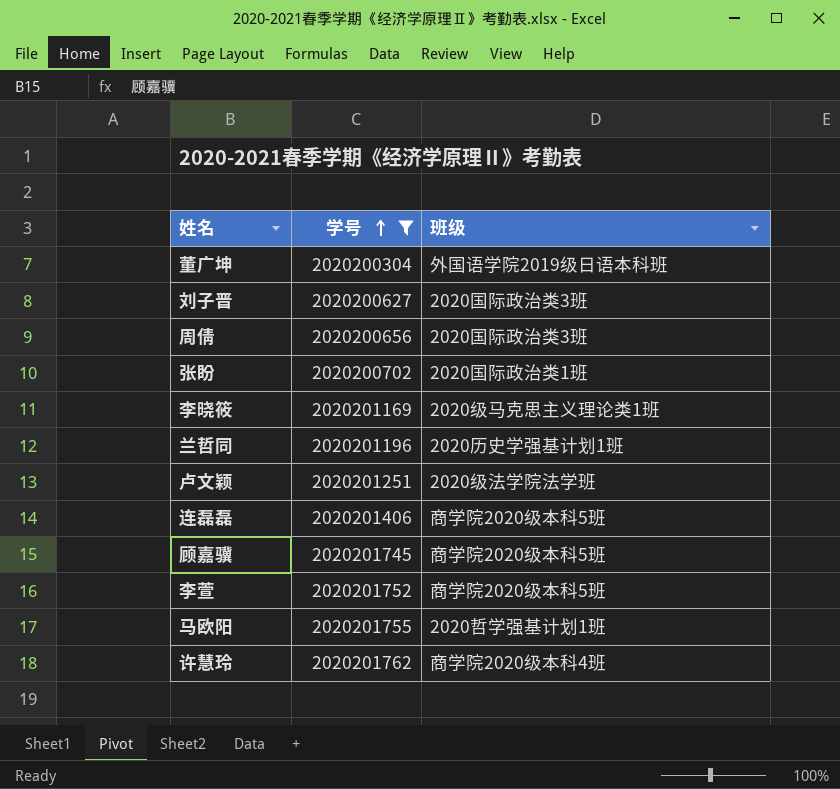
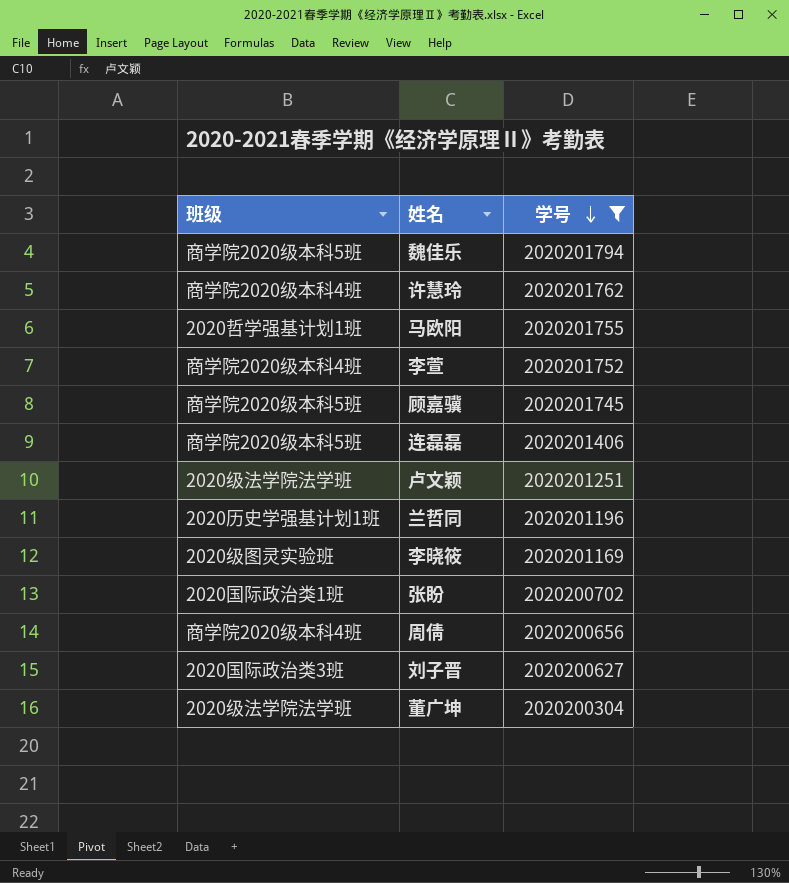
row order: 学号 ascending -> 学号 descending
column 班级 | position: 3 -> 1
row 魏佳乐: none -> 商学院2020级本科5班 | 2020201794
李萱 | 班级: 商学院2020级本科5班 -> 商学院2020级本科4班
李晓筱 | 班级: 2020级马克思主义理论类1班 -> 2020级图灵实验班
周倩 | 班级: 2020国际政治类3班 -> 商学院2020级本科4班
董广坤 | 班级: 外国语学院2019级日语本科班 -> 2020级法学院法学班

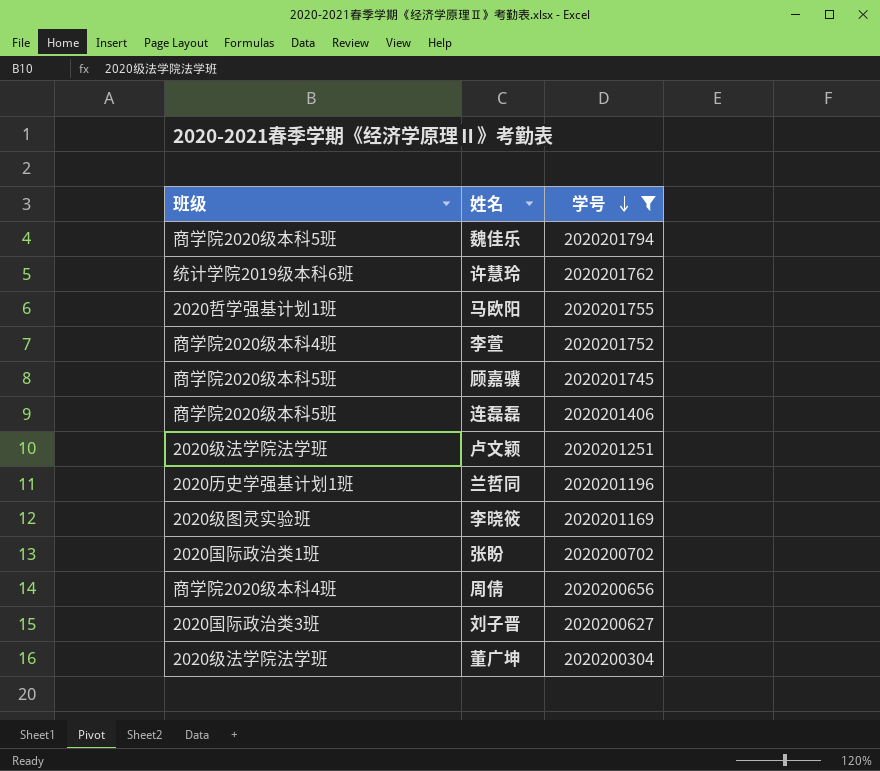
许慧玲 | 班级: 商学院2020级本科4班 -> 统计学院2019级本科6班

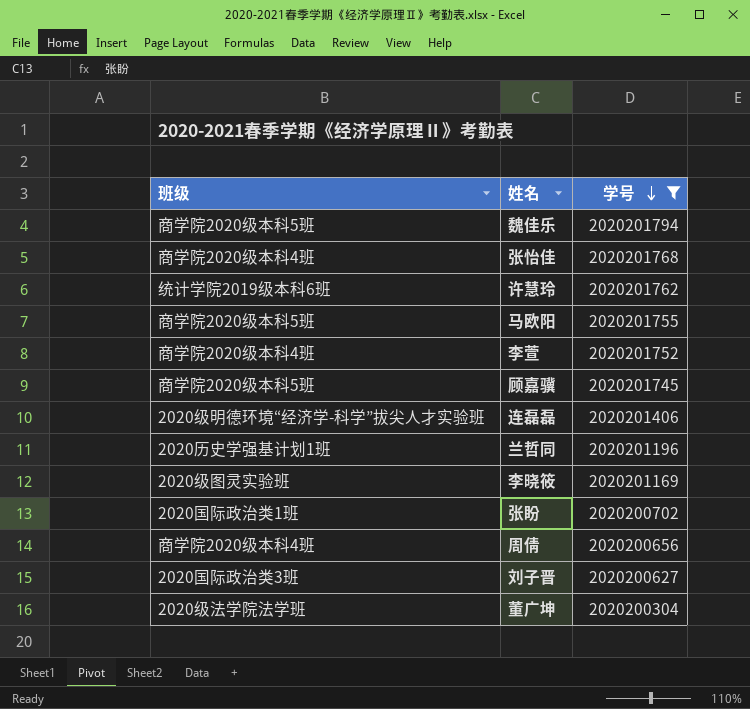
row 卢文颖: 2020级法学院法学班 | 2020201251 -> none
row 张怡佳: none -> 商学院2020级本科4班 | 2020201768
马欧阳 | 班级: 2020哲学强基计划1班 -> 商学院2020级本科5班
连磊磊 | 班级: 商学院2020级本科5班 -> 2020级明德环境“经济学-科学”拔尖人才实验班

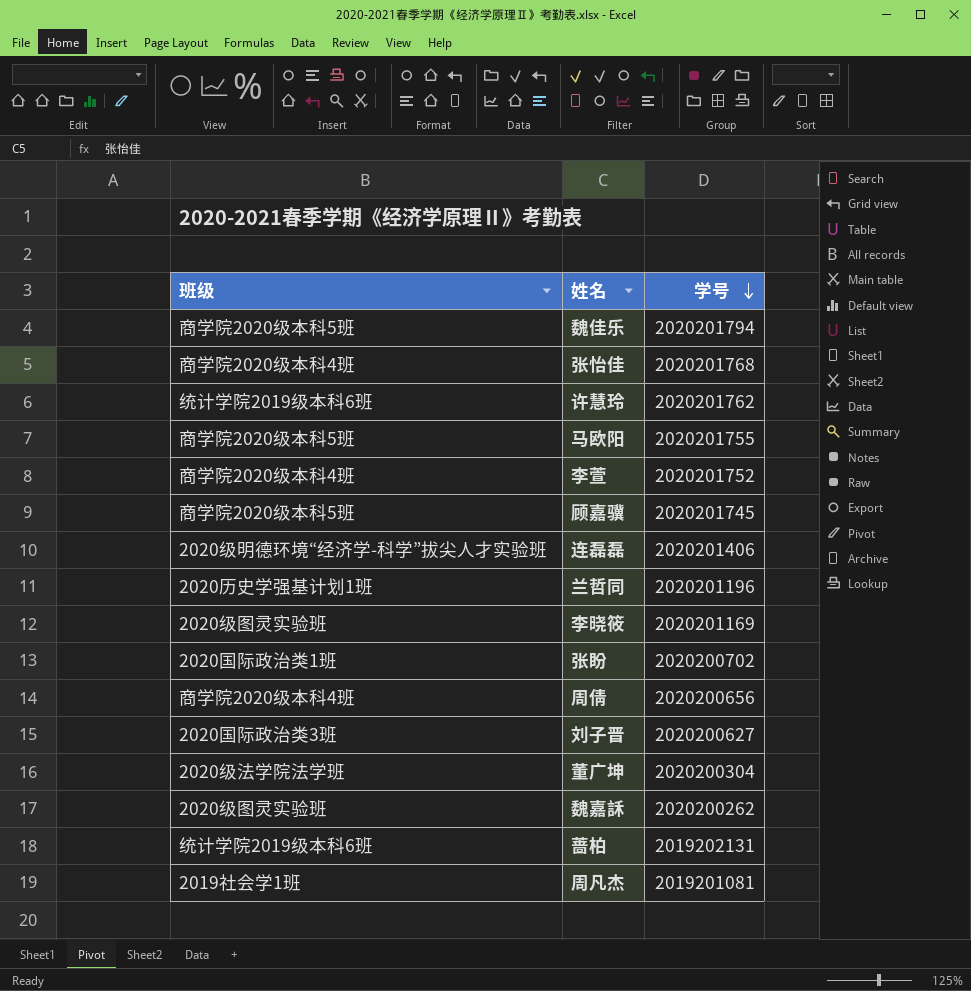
filter: 学号 >= 2020200304 -> none

